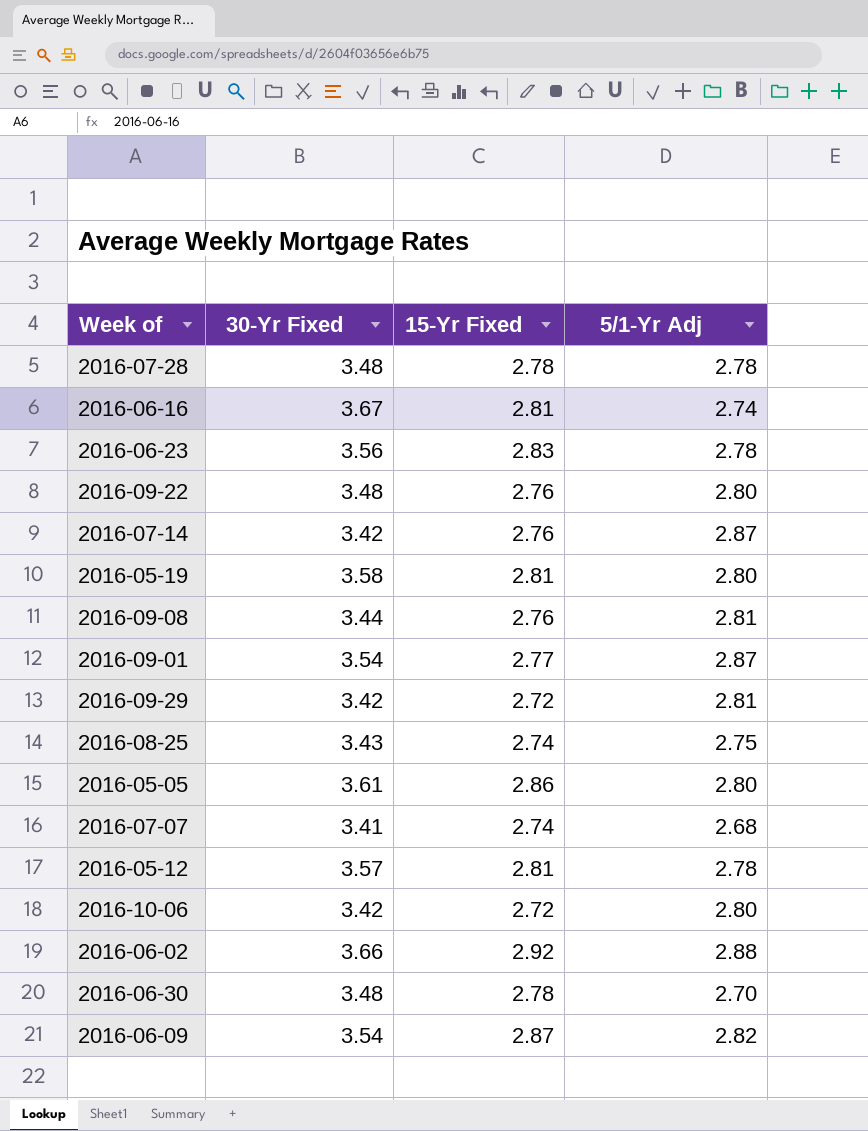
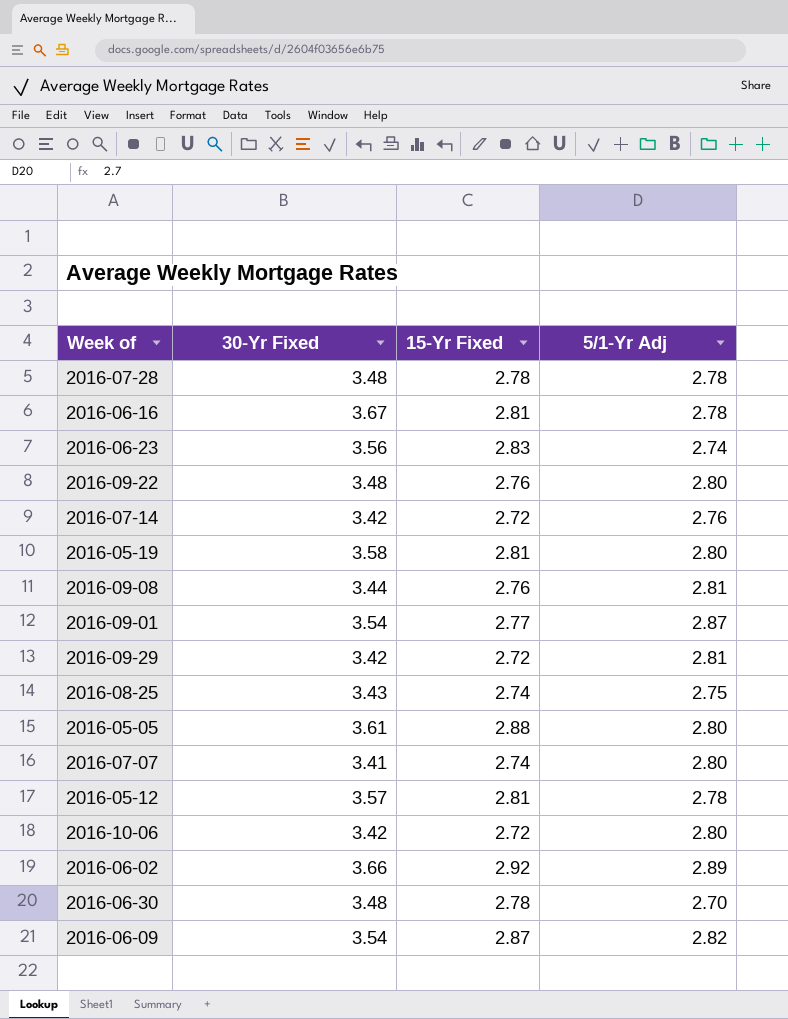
2016-06-16 | 5/1-Yr Adj: 2.74 -> 2.78
2016-06-23 | 5/1-Yr Adj: 2.78 -> 2.74
2016-07-14 | 15-Yr Fixed: 2.76 -> 2.72
2016-07-14 | 5/1-Yr Adj: 2.87 -> 2.76
2016-05-05 | 15-Yr Fixed: 2.86 -> 2.88
2016-07-07 | 5/1-Yr Adj: 2.68 -> 2.80
2016-06-02 | 5/1-Yr Adj: 2.88 -> 2.89

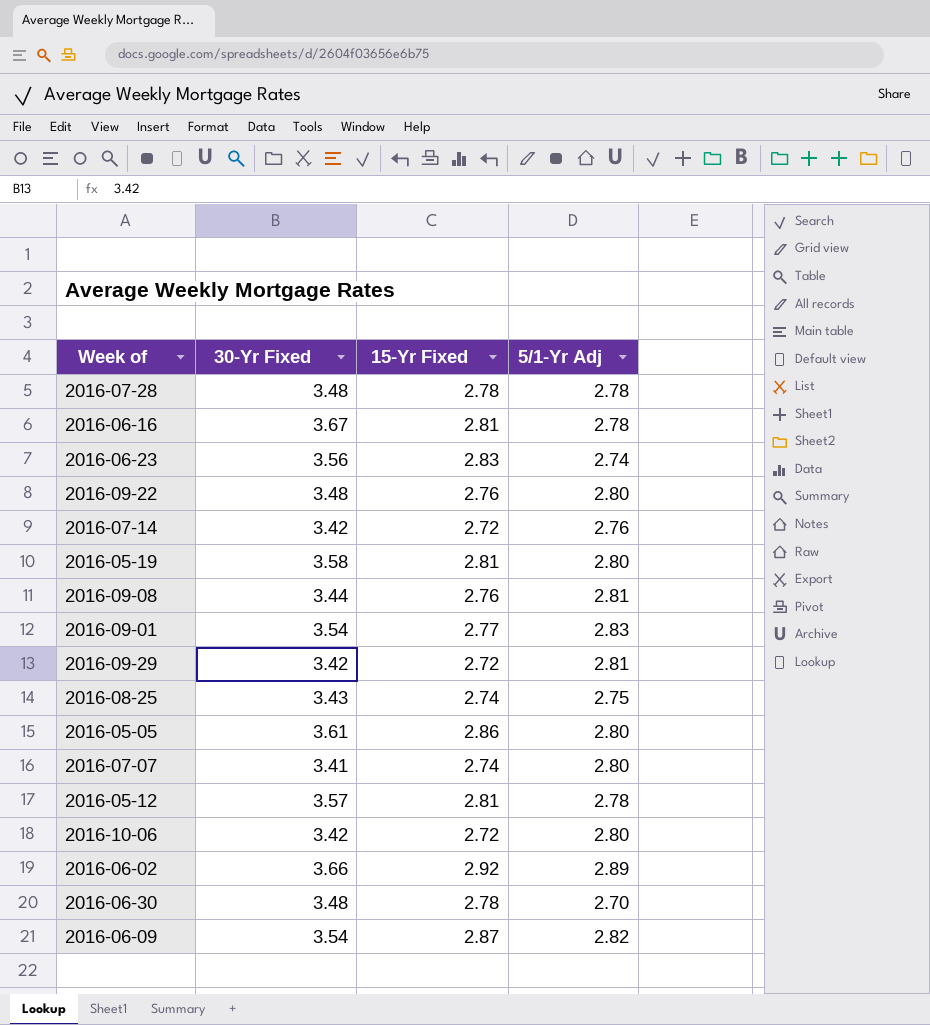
2016-09-01 | 5/1-Yr Adj: 2.87 -> 2.83
2016-05-05 | 15-Yr Fixed: 2.88 -> 2.86

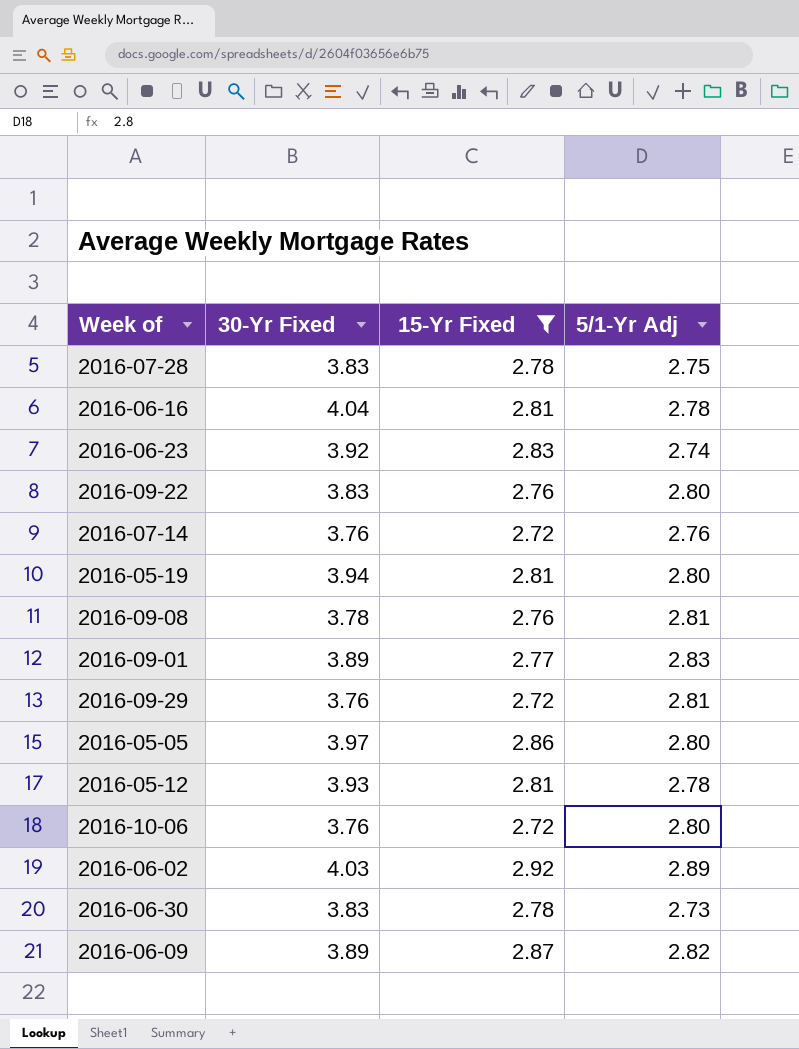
filter: none -> 15-Yr Fixed != 2.74
2016-07-28 | 30-Yr Fixed: 3.48 -> 3.83
2016-07-28 | 5/1-Yr Adj: 2.78 -> 2.75
2016-06-16 | 30-Yr Fixed: 3.67 -> 4.04
2016-06-23 | 30-Yr Fixed: 3.56 -> 3.92
2016-09-22 | 30-Yr Fixed: 3.48 -> 3.83
2016-07-14 | 30-Yr Fixed: 3.42 -> 3.76
2016-05-19 | 30-Yr Fixed: 3.58 -> 3.94
2016-09-08 | 30-Yr Fixed: 3.44 -> 3.78
2016-09-01 | 30-Yr Fixed: 3.54 -> 3.89
2016-09-29 | 30-Yr Fixed: 3.42 -> 3.76
2016-05-05 | 30-Yr Fixed: 3.61 -> 3.97
2016-05-12 | 30-Yr Fixed: 3.57 -> 3.93
2016-10-06 | 30-Yr Fixed: 3.42 -> 3.76
2016-06-02 | 30-Yr Fixed: 3.66 -> 4.03
2016-06-30 | 30-Yr Fixed: 3.48 -> 3.83
2016-06-30 | 5/1-Yr Adj: 2.70 -> 2.73
2016-06-09 | 30-Yr Fixed: 3.54 -> 3.89

